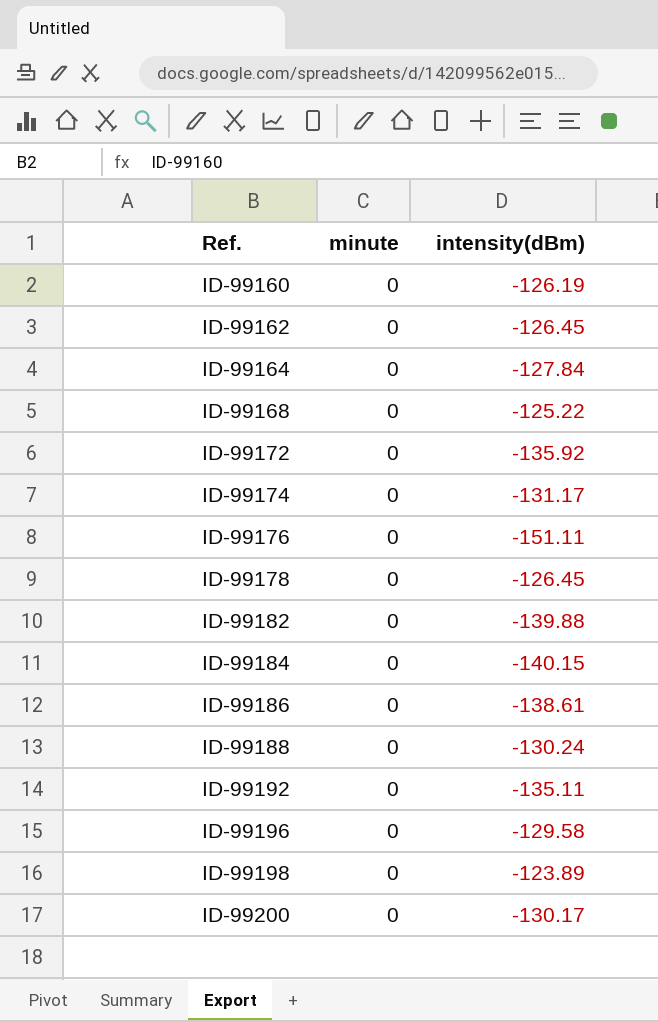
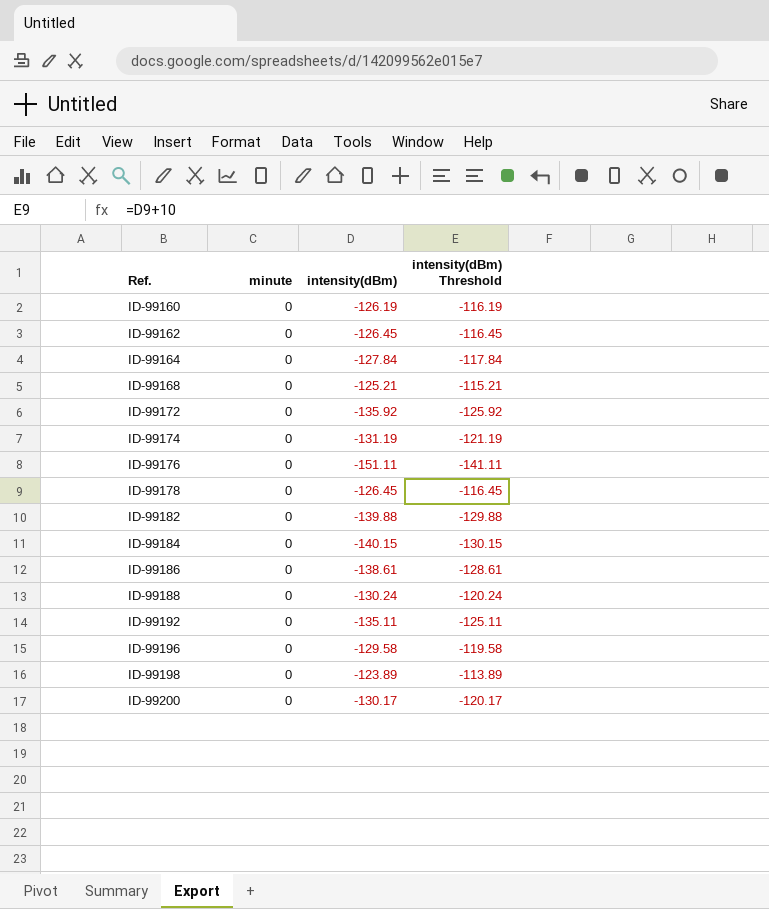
column intensity(dBm) Threshold | formula: none -> [intensity(dBm)] + 10
ID-99168 | intensity(dBm): -125.22 -> -125.21
ID-99174 | intensity(dBm): -131.17 -> -131.19

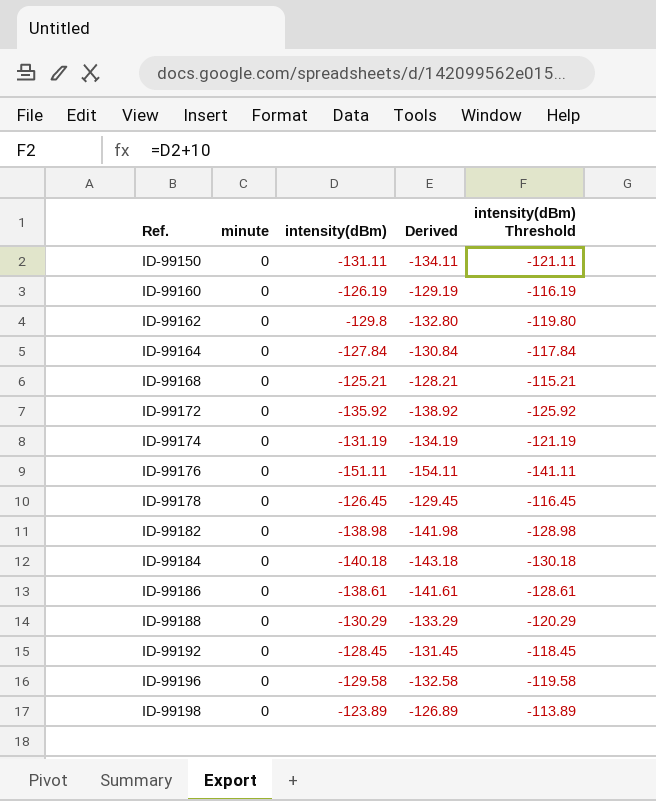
column Derived | formula: none -> [intensity(dBm)] - 3
row ID-99200: 0 | -130.17 | -120.17 -> none
row ID-99150: none -> 0 | -131.11 | -134.11 | -121.11
ID-99162 | intensity(dBm): -126.45 -> -129.8
ID-99162 | intensity(dBm) Threshold: -116.45 -> -119.80
ID-99182 | intensity(dBm): -139.88 -> -138.98
ID-99182 | intensity(dBm) Threshold: -129.88 -> -128.98
ID-99184 | intensity(dBm): -140.15 -> -140.18
ID-99184 | intensity(dBm) Threshold: -130.15 -> -130.18
ID-99188 | intensity(dBm): -130.24 -> -130.29
ID-99188 | intensity(dBm) Threshold: -120.24 -> -120.29
ID-99192 | intensity(dBm): -135.11 -> -128.45
ID-99192 | intensity(dBm) Threshold: -125.11 -> -118.45

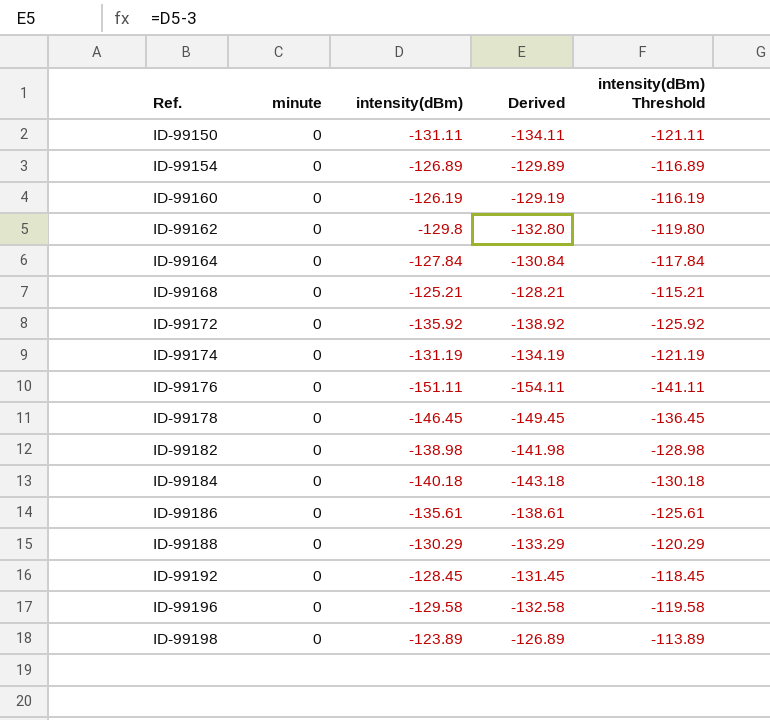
row ID-99154: none -> 0 | -126.89 | -129.89 | -116.89
ID-99178 | intensity(dBm): -126.45 -> -146.45
ID-99178 | Derived: -129.45 -> -149.45
ID-99178 | intensity(dBm) Threshold: -116.45 -> -136.45
ID-99186 | intensity(dBm): -138.61 -> -135.61
ID-99186 | Derived: -141.61 -> -138.61
ID-99186 | intensity(dBm) Threshold: -128.61 -> -125.61

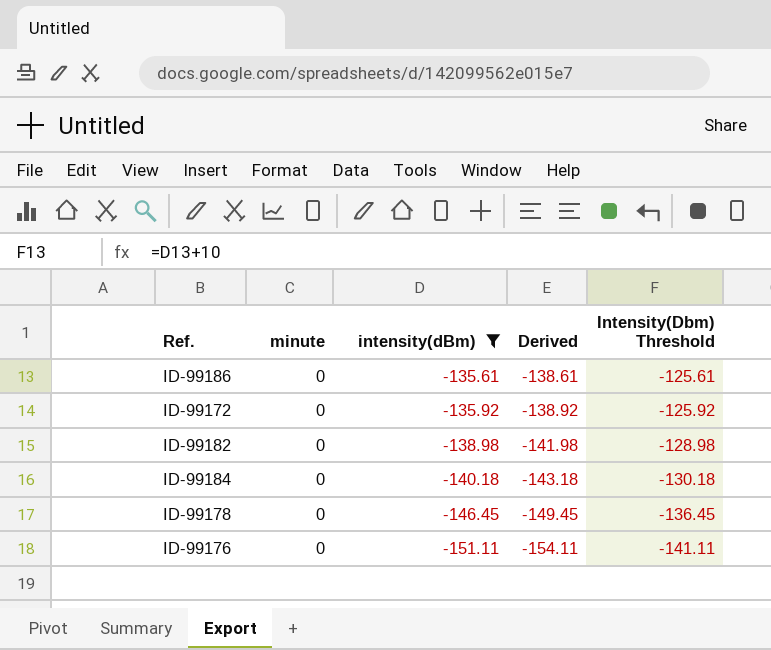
filter: none -> intensity(dBm) <= -135.61
row order: Ref. ascending -> intensity(dBm) descending
column name: intensity(dBm) Threshold -> Intensity(Dbm) Threshold

